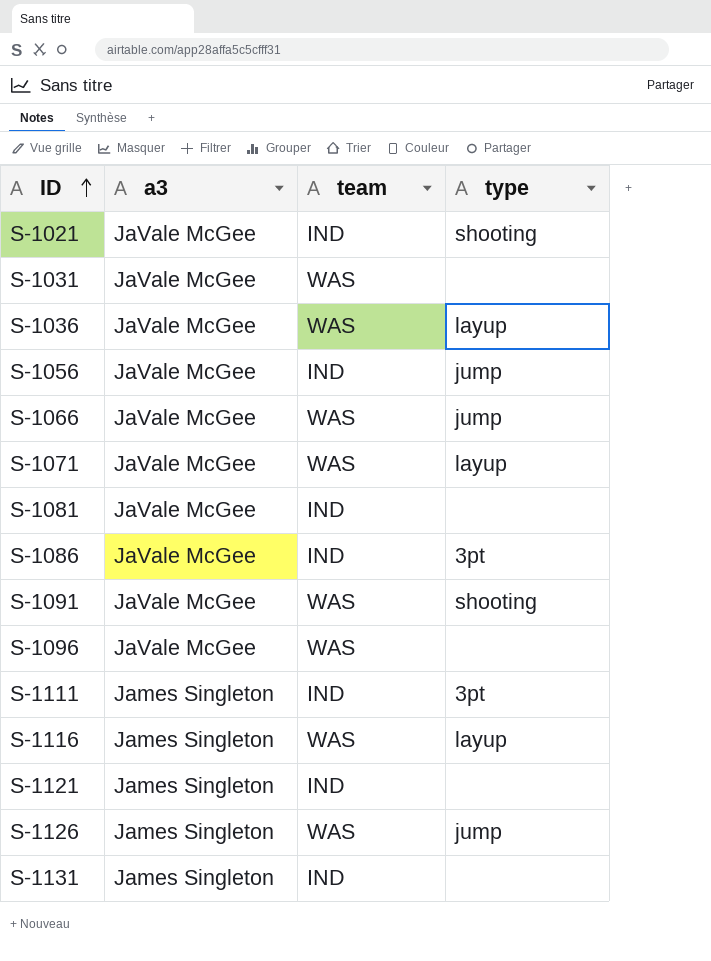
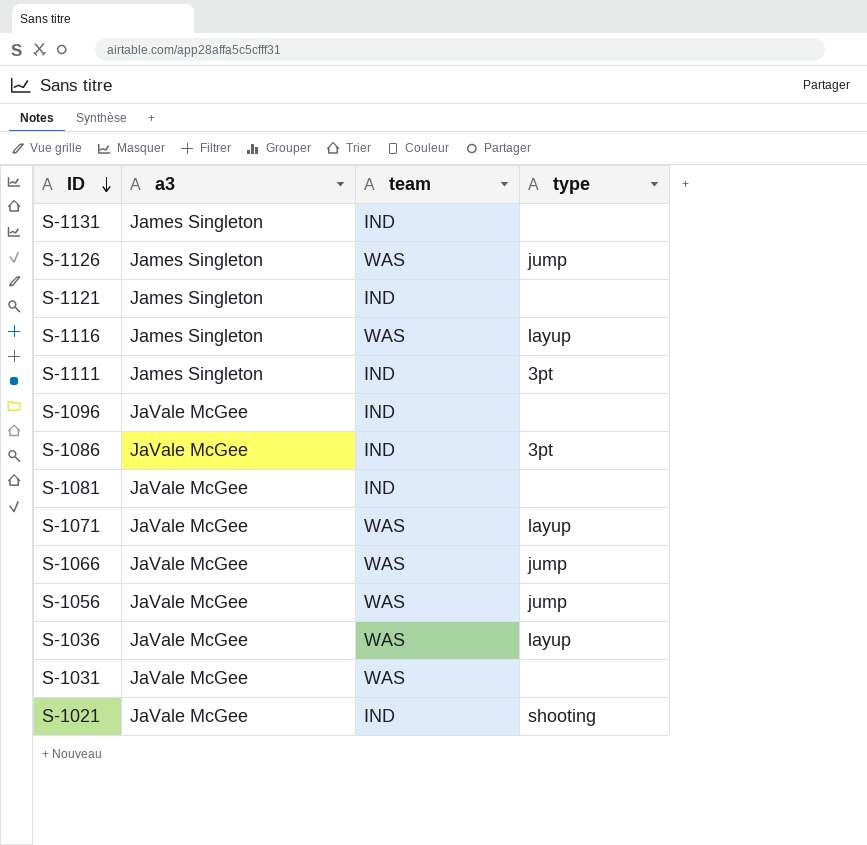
row order: ID ascending -> ID descending
row S-1091: JaVale McGee | WAS | shooting -> none
S-1096 | team: WAS -> IND
S-1056 | team: IND -> WAS

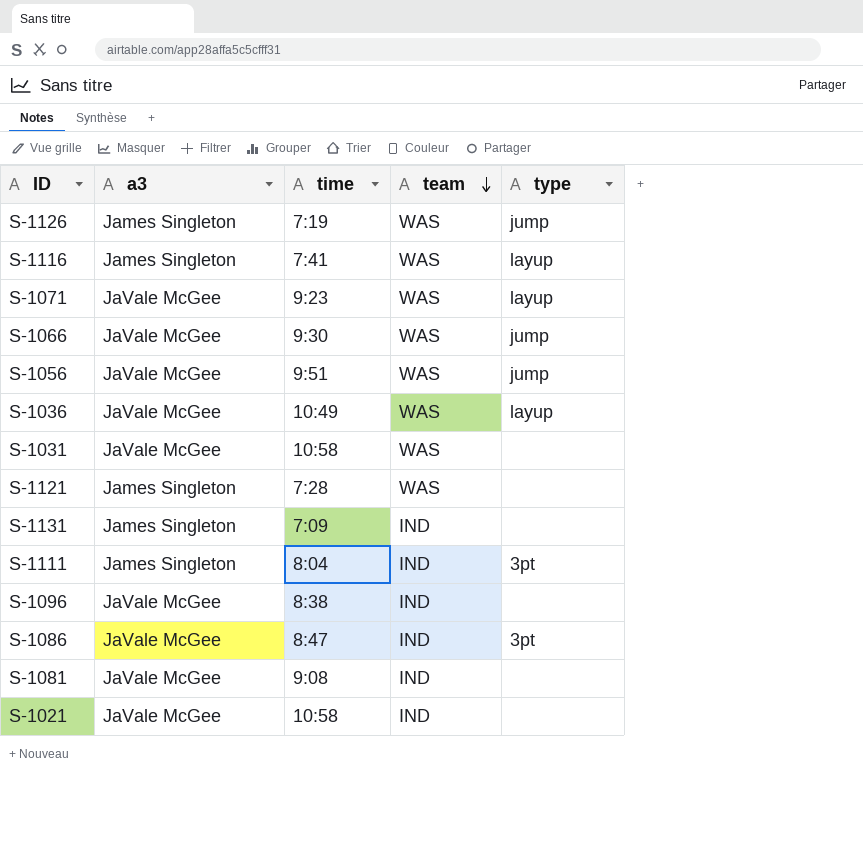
row order: ID descending -> team descending
column time | position: none -> 3
S-1121 | team: IND -> WAS
S-1021 | type: shooting -> none

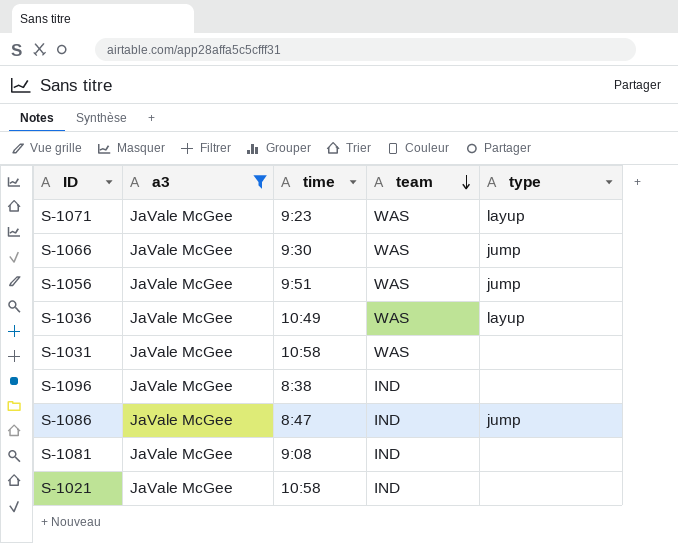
filter: none -> a3 = JaVale McGee
S-1086 | type: 3pt -> jump

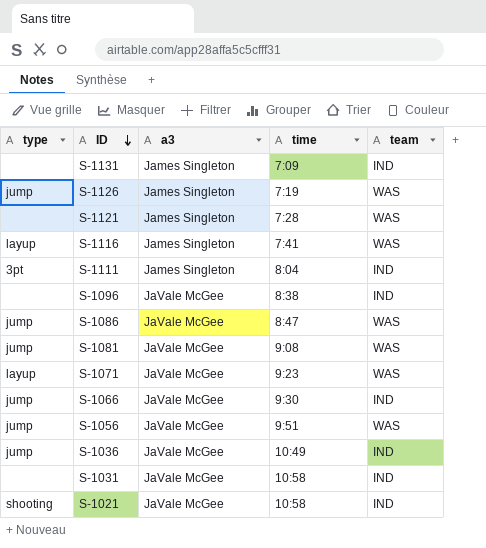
filter: a3 = JaVale McGee -> none
row order: team descending -> ID descending
column type | position: 5 -> 1
S-1086 | team: IND -> WAS
S-1081 | type: none -> jump
S-1081 | team: IND -> WAS
S-1066 | team: WAS -> IND
S-1036 | type: layup -> jump
S-1036 | team: WAS -> IND
S-1031 | team: WAS -> IND
S-1021 | type: none -> shooting

